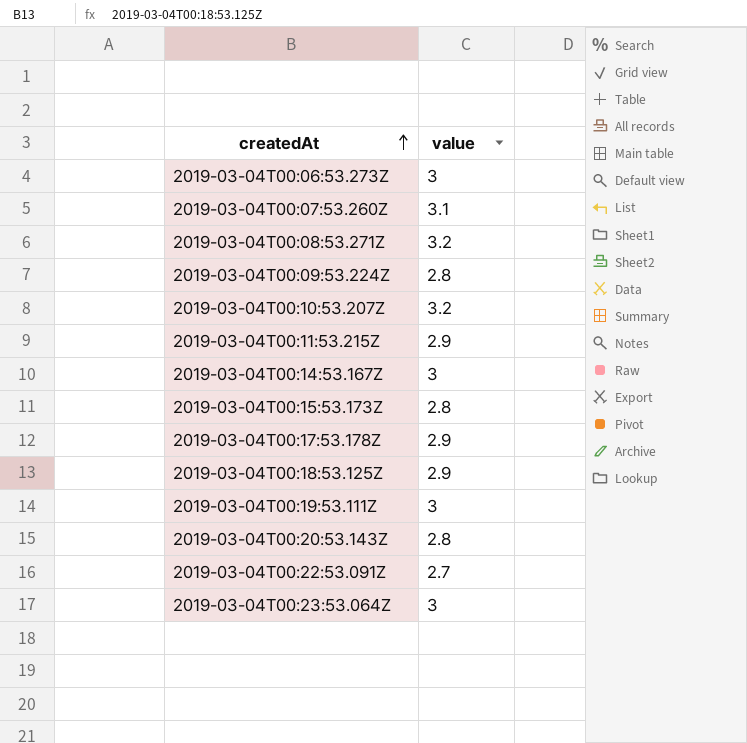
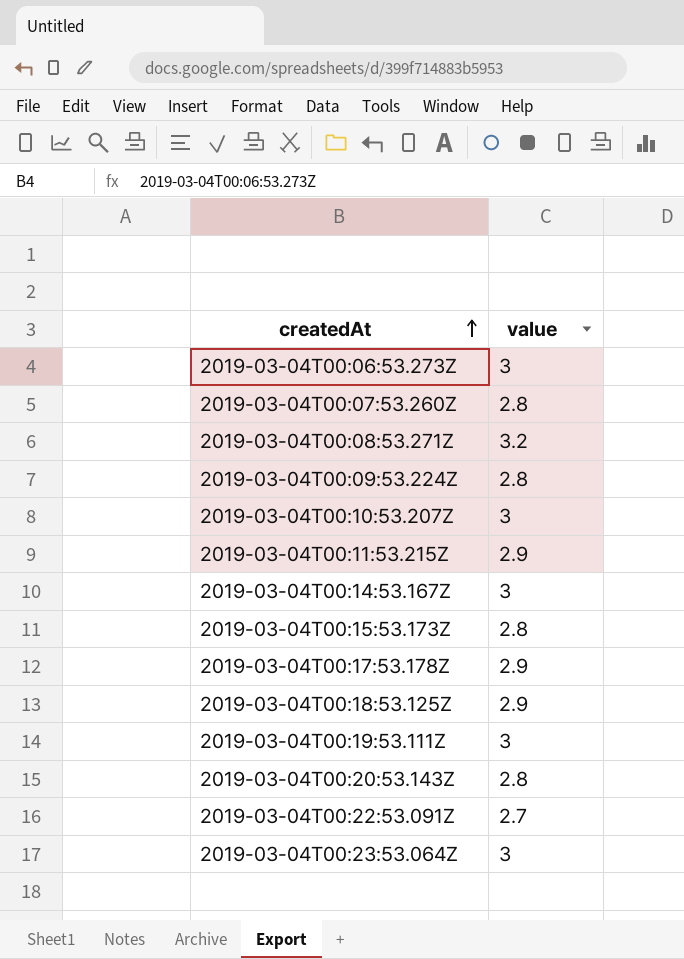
2019-03-04T00:07:53.260Z | value: 3.1 -> 2.8
2019-03-04T00:10:53.207Z | value: 3.2 -> 3

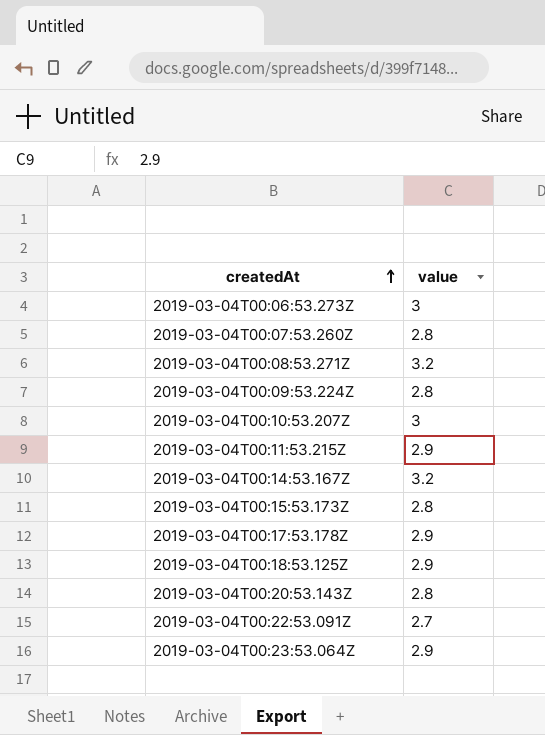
row 2019-03-04T00:19:53.111Z: 3 -> none
2019-03-04T00:14:53.167Z | value: 3 -> 3.2
2019-03-04T00:23:53.064Z | value: 3 -> 2.9

